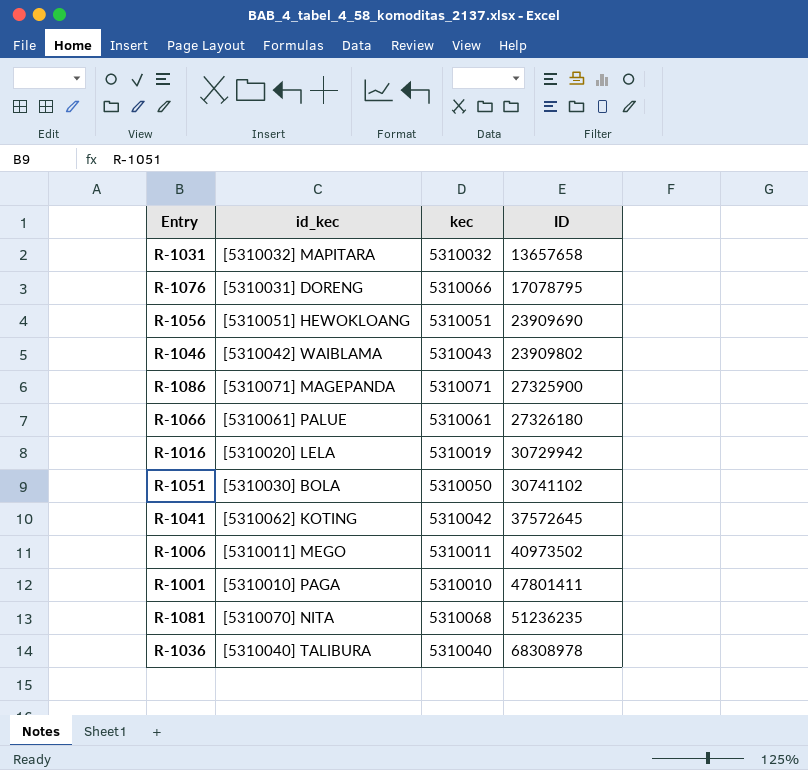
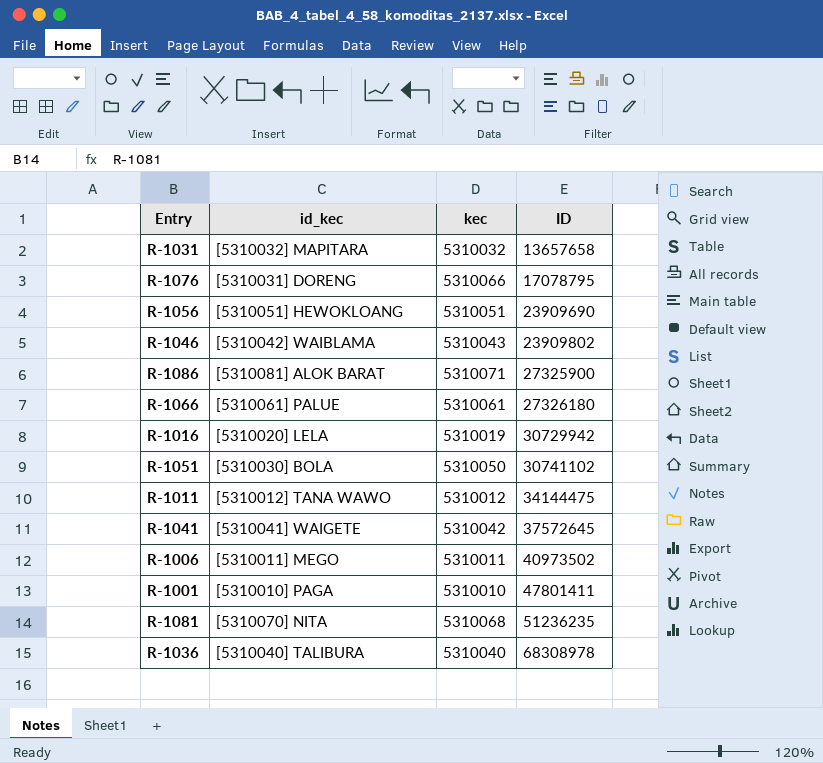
R-1086 | id_kec: [5310071] MAGEPANDA -> [5310081] ALOK BARAT
row R-1011: none -> [5310012] TANA WAWO | 5310012 | 34144475
R-1041 | id_kec: [5310062] KOTING -> [5310041] WAIGETE

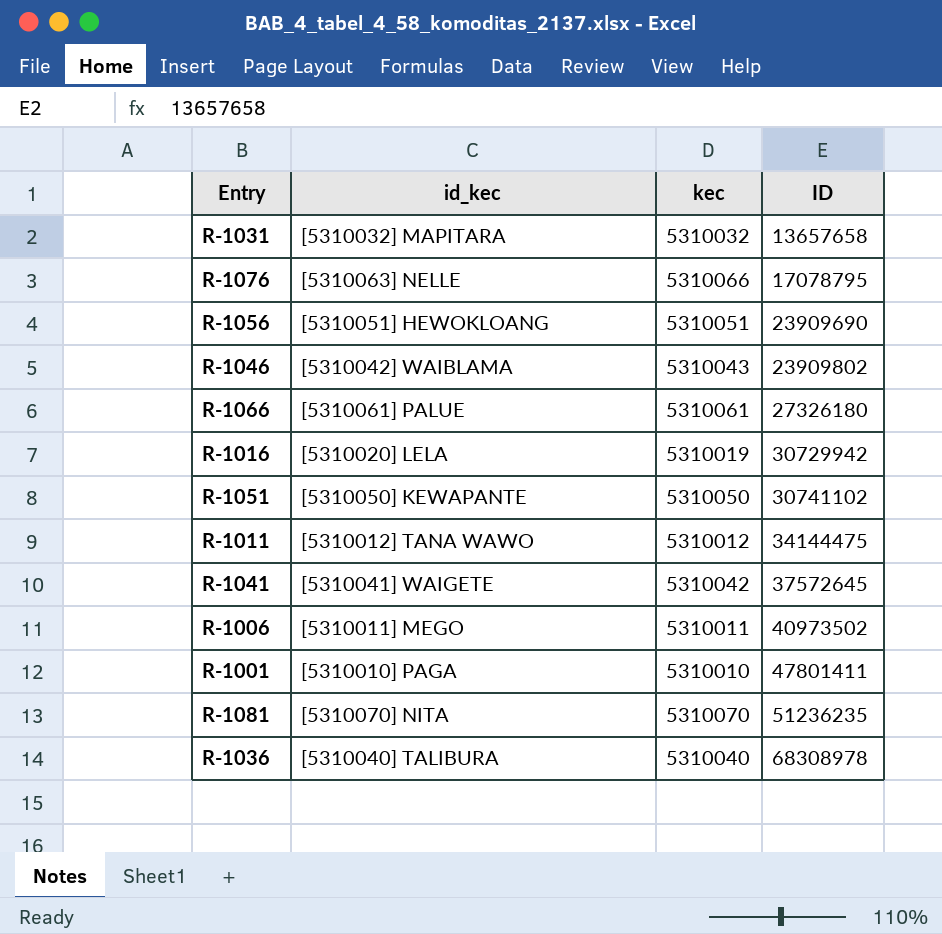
row R-1086: [5310081] ALOK BARAT | 5310071 | 27325900 -> none
R-1076 | id_kec: [5310031] DORENG -> [5310063] NELLE
R-1051 | id_kec: [5310030] BOLA -> [5310050] KEWAPANTE
R-1081 | kec: 5310068 -> 5310070

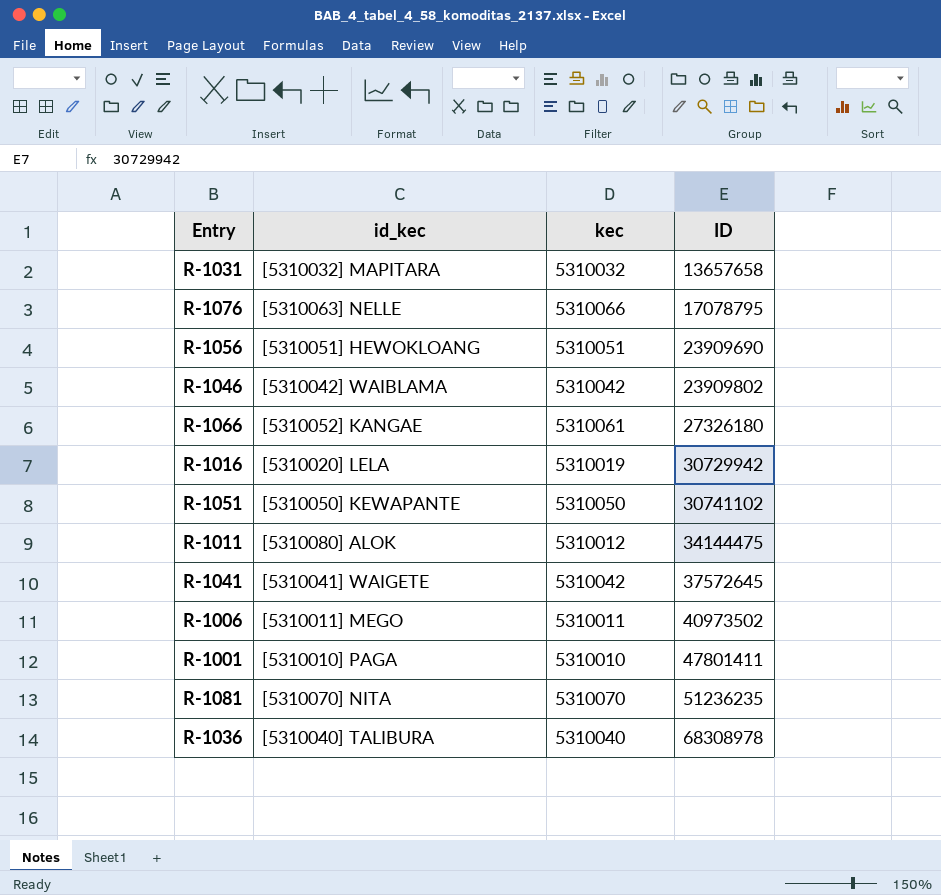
R-1046 | kec: 5310043 -> 5310042
R-1066 | id_kec: [5310061] PALUE -> [5310052] KANGAE
R-1011 | id_kec: [5310012] TANA WAWO -> [5310080] ALOK

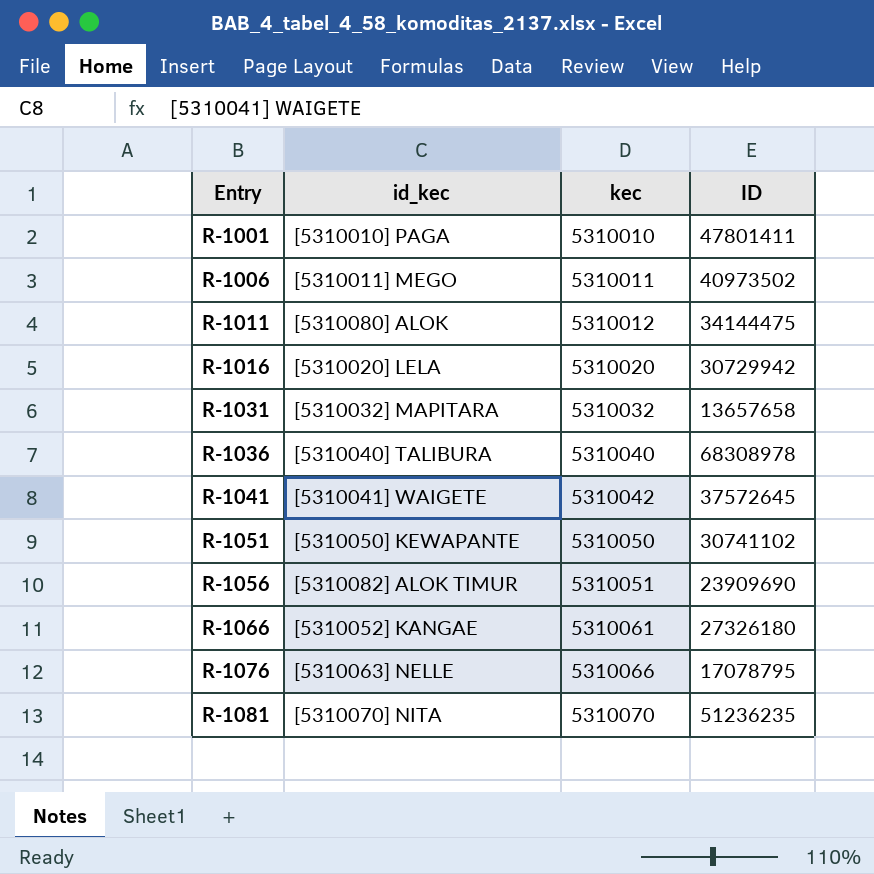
row order: ID ascending -> Entry ascending
row R-1046: [5310042] WAIBLAMA | 5310042 | 23909802 -> none
R-1016 | kec: 5310019 -> 5310020
R-1056 | id_kec: [5310051] HEWOKLOANG -> [5310082] ALOK TIMUR

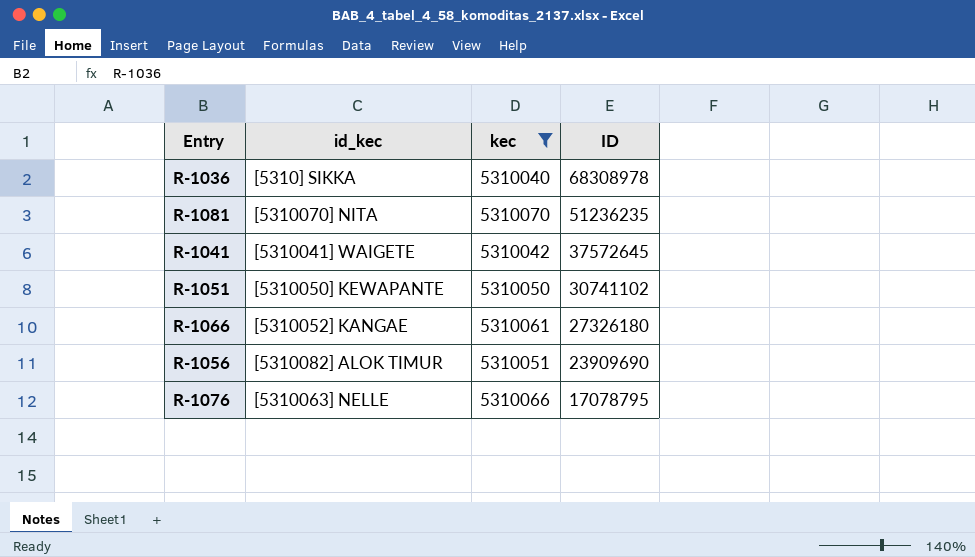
filter: none -> kec >= 5310040
row order: Entry ascending -> ID descending
R-1036 | id_kec: [5310040] TALIBURA -> [5310] SIKKA

